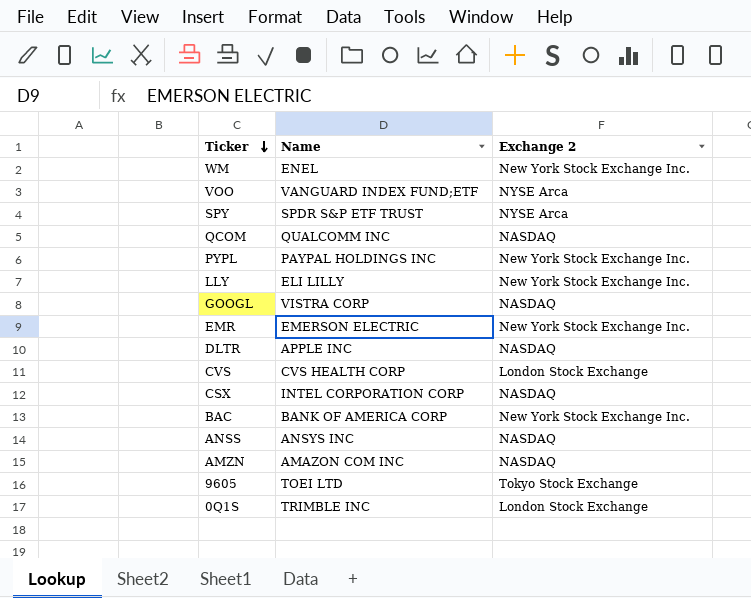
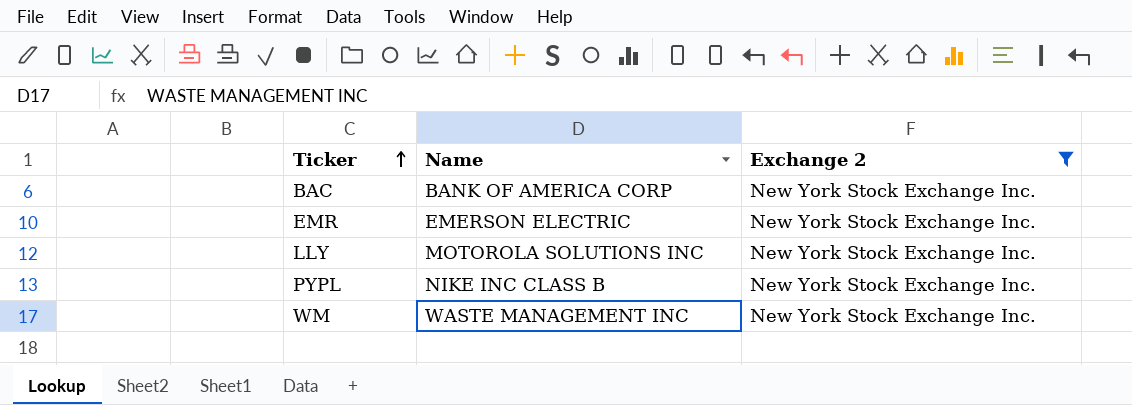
filter: none -> Exchange 2 = New York Stock Exchange Inc.
row order: Ticker descending -> Ticker ascending
LLY | Name: ELI LILLY -> MOTOROLA SOLUTIONS INC
PYPL | Name: PAYPAL HOLDINGS INC -> NIKE INC CLASS B
WM | Name: ENEL -> WASTE MANAGEMENT INC

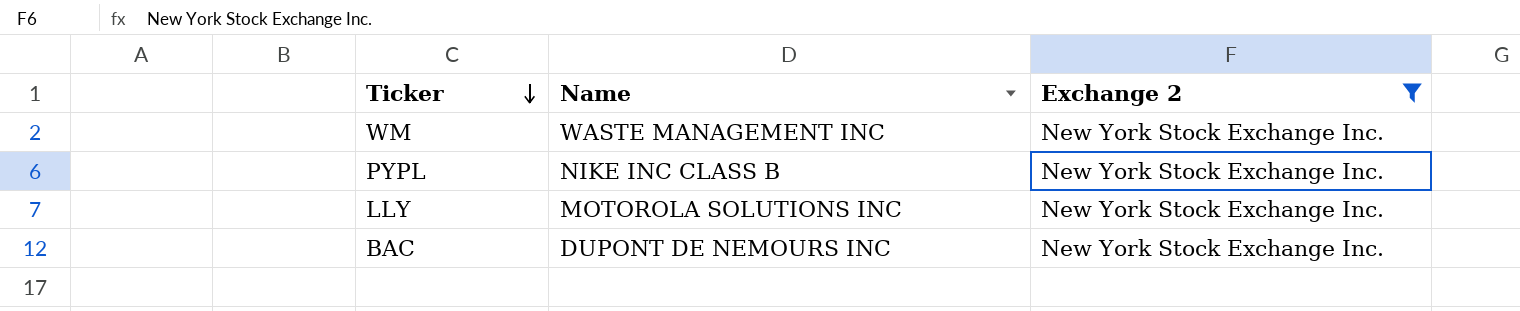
row order: Ticker ascending -> Ticker descending
row EMR: EMERSON ELECTRIC | New York Stock Exchange Inc. -> none
BAC | Name: BANK OF AMERICA CORP -> DUPONT DE NEMOURS INC

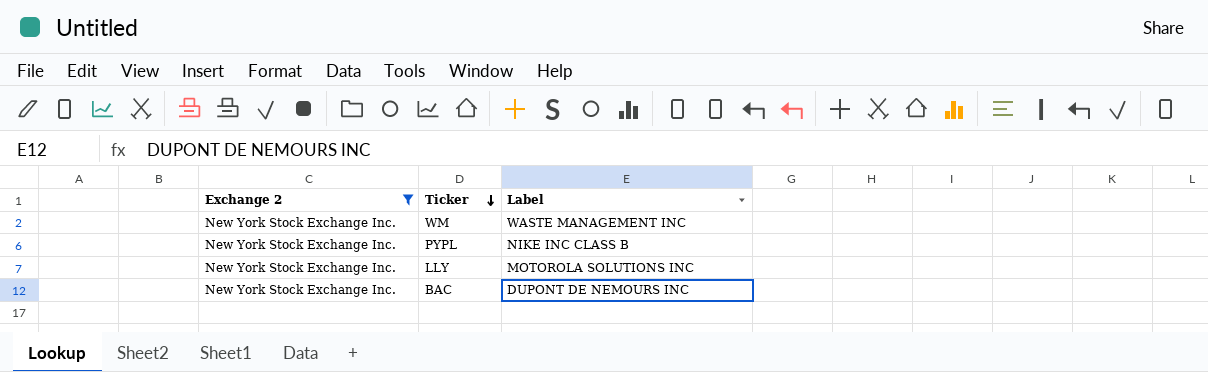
column Exchange 2 | position: 3 -> 1
column name: Name -> Label

